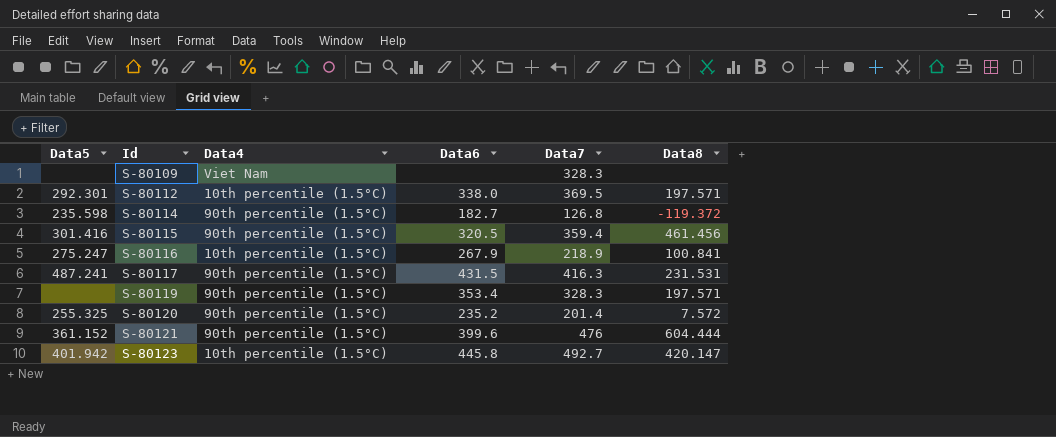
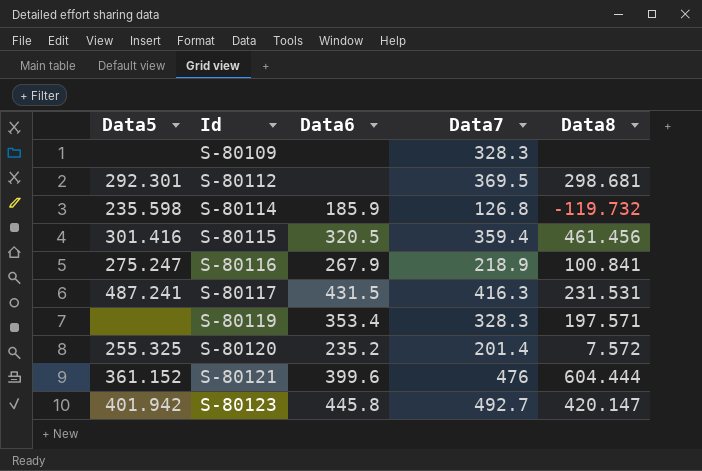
column Data4 | position: 3 -> none
S-80112 | Data6: 338.0 -> none
S-80112 | Data8: 197.571 -> 298.681
S-80114 | Data6: 182.7 -> 185.9
S-80114 | Data8: -119.372 -> -119.732

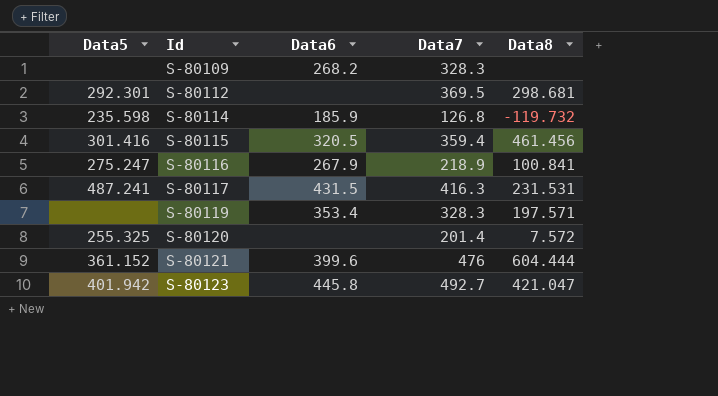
S-80109 | Data6: none -> 268.2
S-80120 | Data6: 235.2 -> none
S-80123 | Data8: 420.147 -> 421.047

